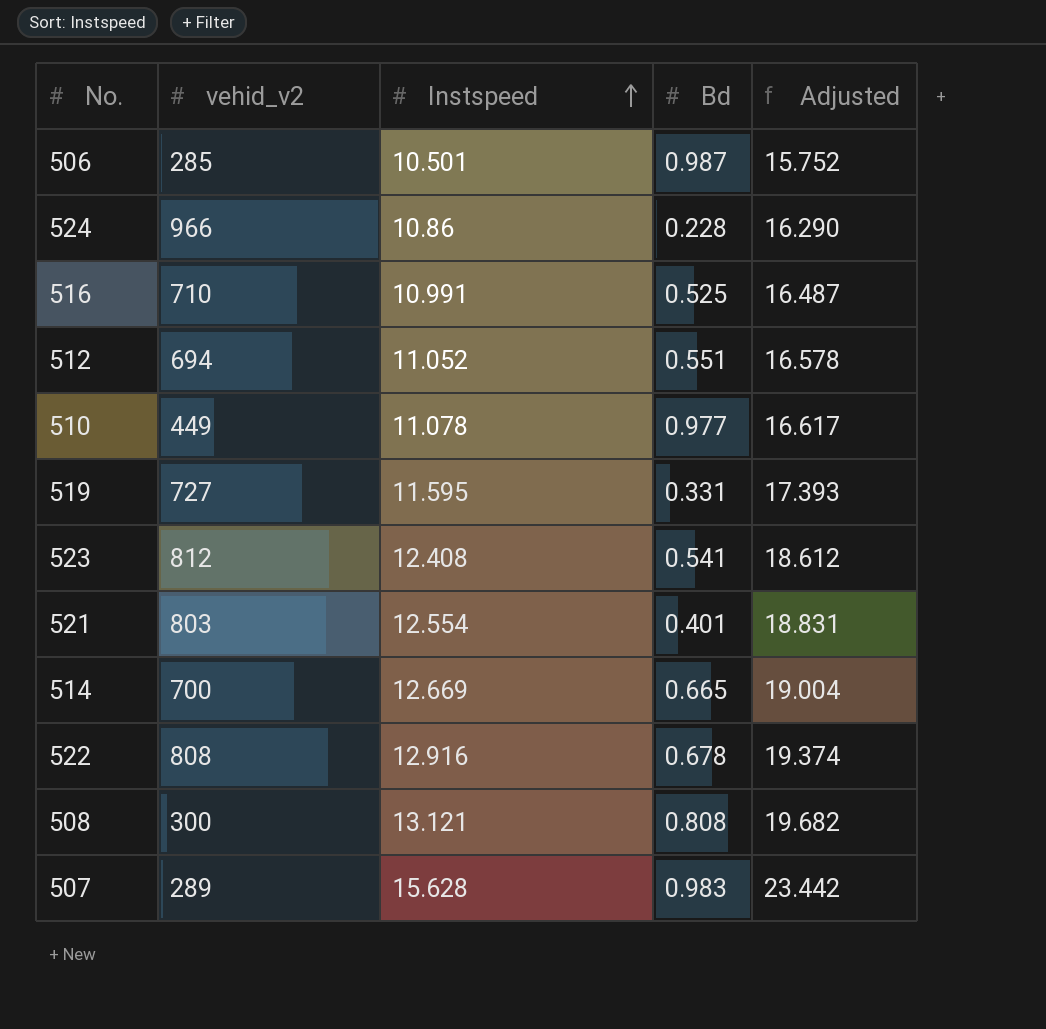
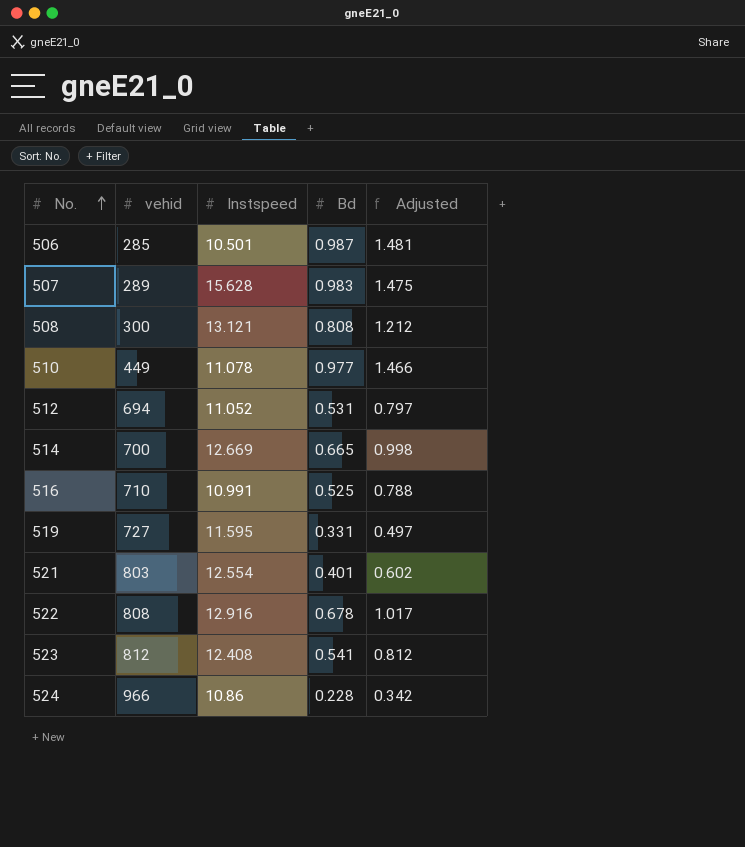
row order: Instspeed ascending -> No. ascending
column name: vehid_v2 -> vehid
column Adjusted | formula: [Instspeed] * 1.5 -> [Bd] * 1.5
512 | Bd: 0.551 -> 0.531

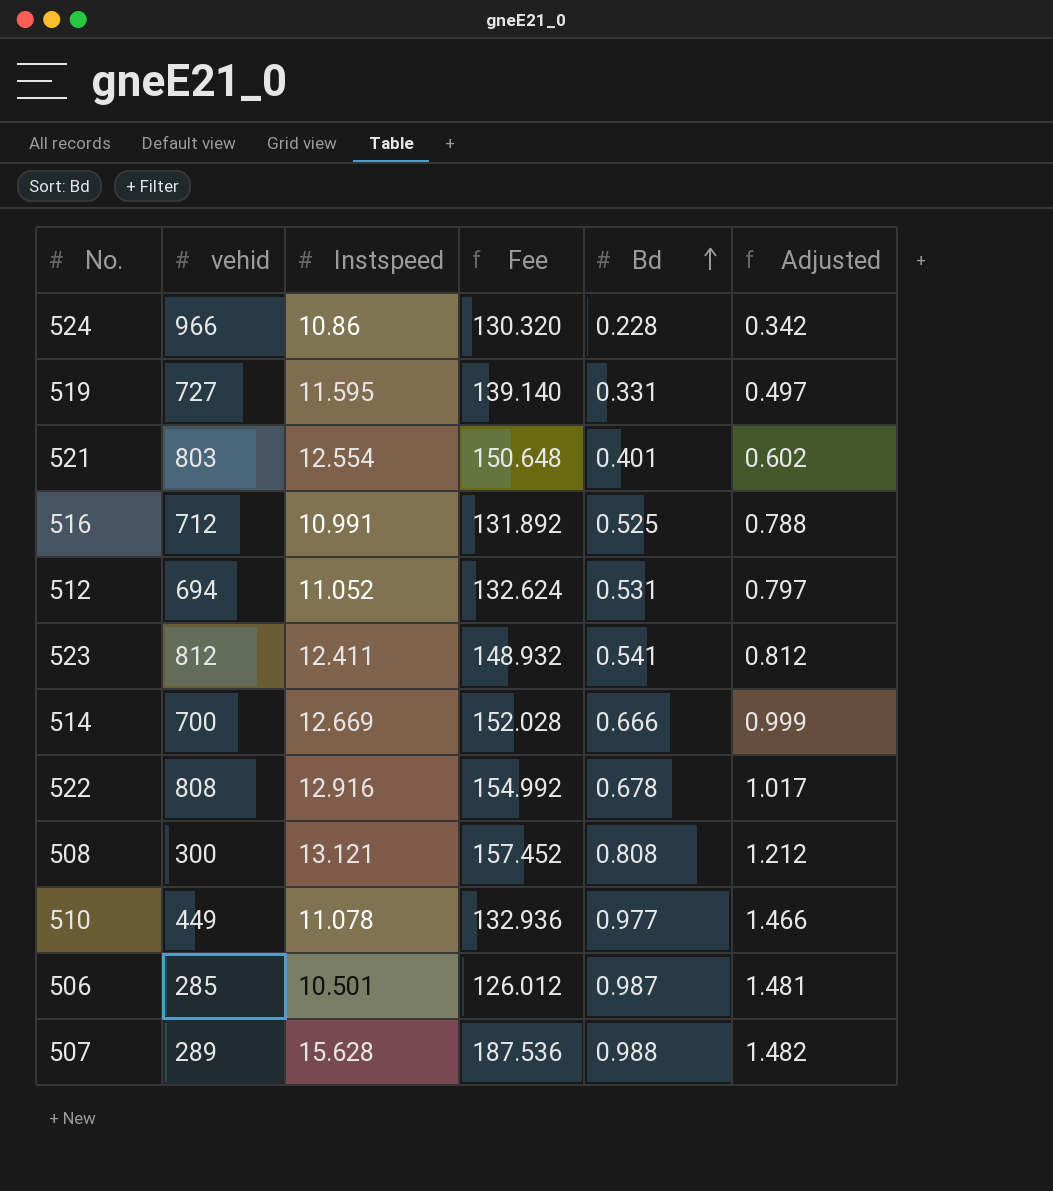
row order: No. ascending -> Bd ascending
column Fee | formula: none -> [Instspeed] * 12
516 | vehid: 710 -> 712
523 | Instspeed: 12.408 -> 12.411
514 | Bd: 0.665 -> 0.666
514 | Adjusted: 0.998 -> 0.999
507 | Bd: 0.983 -> 0.988
507 | Adjusted: 1.475 -> 1.482

